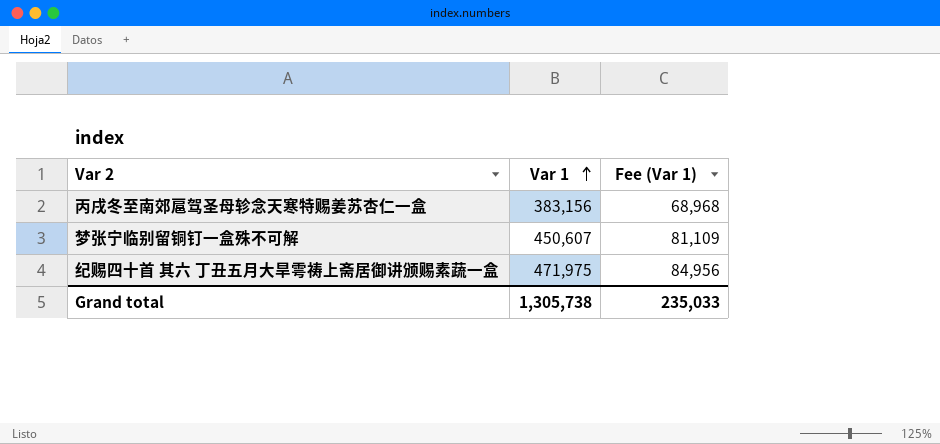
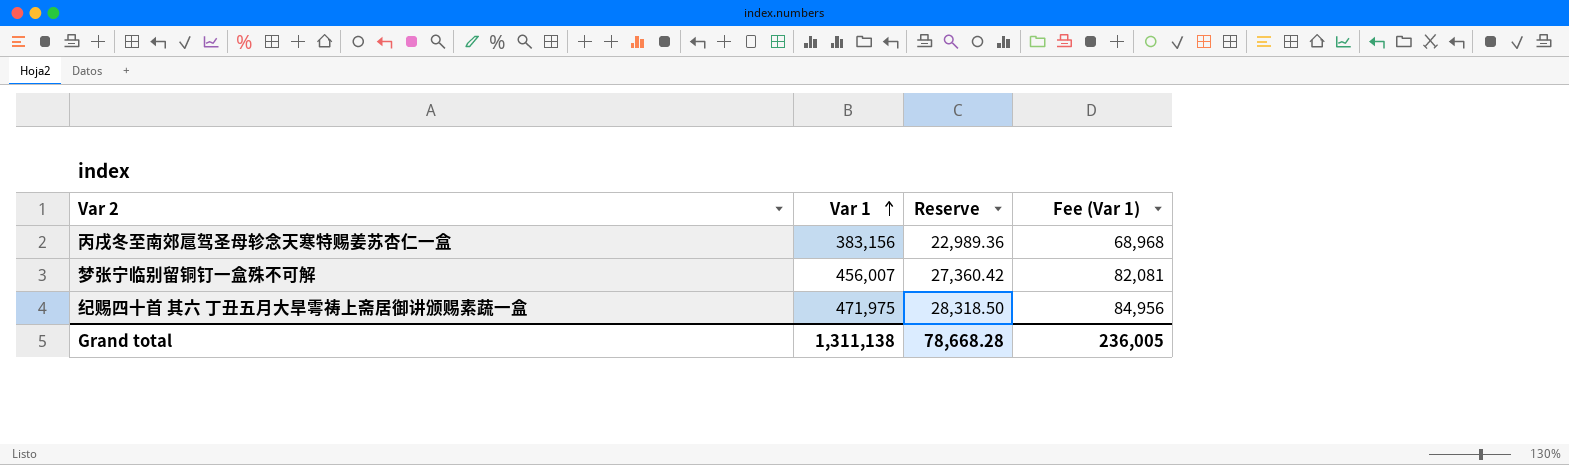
column Reserve | formula: none -> [Var 1] * 0.06
梦张宁临别留铜钉一盒殊不可解 | Var 1: 450,607 -> 456,007
梦张宁临别留铜钉一盒殊不可解 | Fee (Var 1): 81,109 -> 82,081
Grand total | Var 1: 1,305,738 -> 1,311,138
Grand total | Fee (Var 1): 235,033 -> 236,005

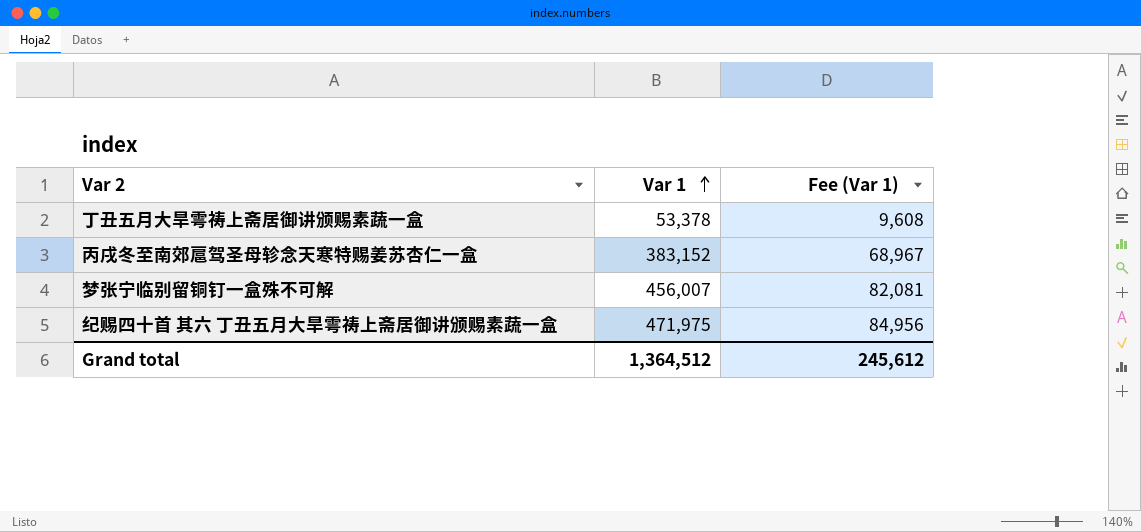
column Reserve | formula: [Var 1] * 0.06 -> none
row 丁丑五月大旱雩祷上斋居御讲颁赐素蔬一盒: none -> 53,378 | 9,608
丙戌冬至南郊扈驾圣母轸念天寒特赐姜苏杏仁一盒 | Var 1: 383,156 -> 383,152
丙戌冬至南郊扈驾圣母轸念天寒特赐姜苏杏仁一盒 | Fee (Var 1): 68,968 -> 68,967
Grand total | Var 1: 1,311,138 -> 1,364,512
Grand total | Fee (Var 1): 236,005 -> 245,612

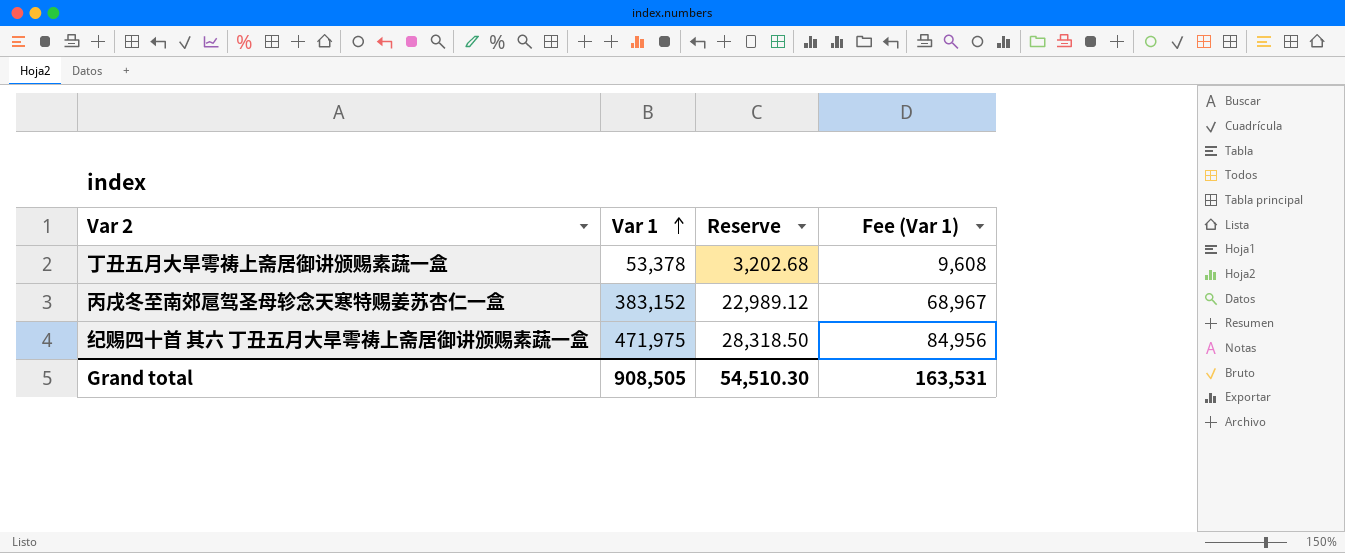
column Reserve | formula: none -> [Var 1] * 0.06
row 梦张宁临别留铜钉一盒殊不可解: 456,007 | 82,081 -> none
Grand total | Var 1: 1,364,512 -> 908,505
Grand total | Fee (Var 1): 245,612 -> 163,531

